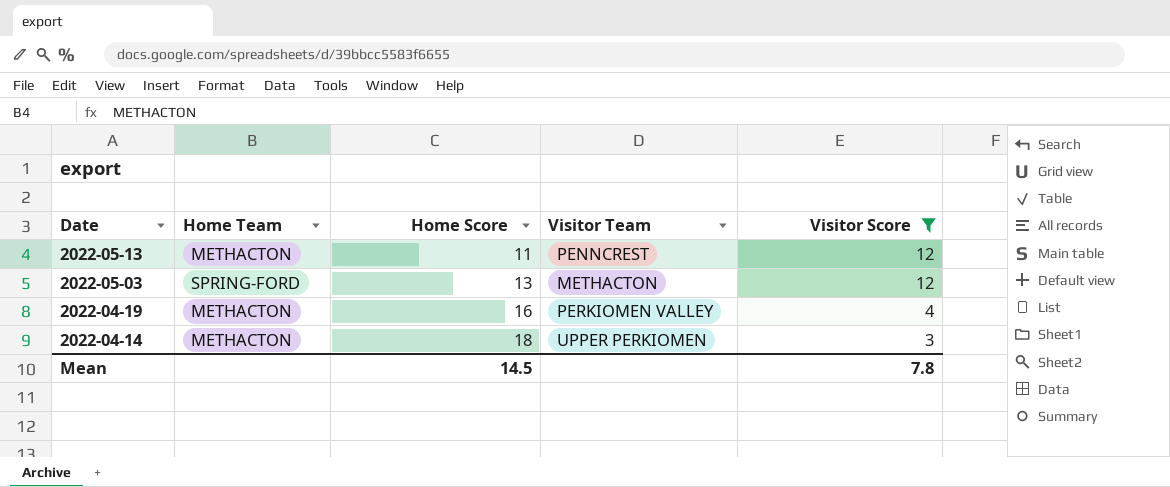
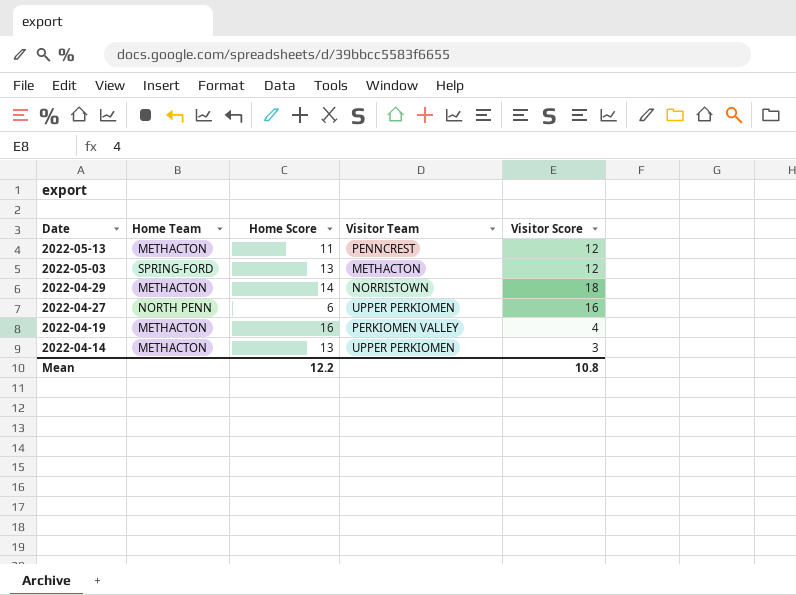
filter: Visitor Score <= 12 -> none
2022-04-14 | Home Score: 18 -> 13
Mean | Home Score: 14.5 -> 12.2
Mean | Visitor Score: 7.8 -> 10.8

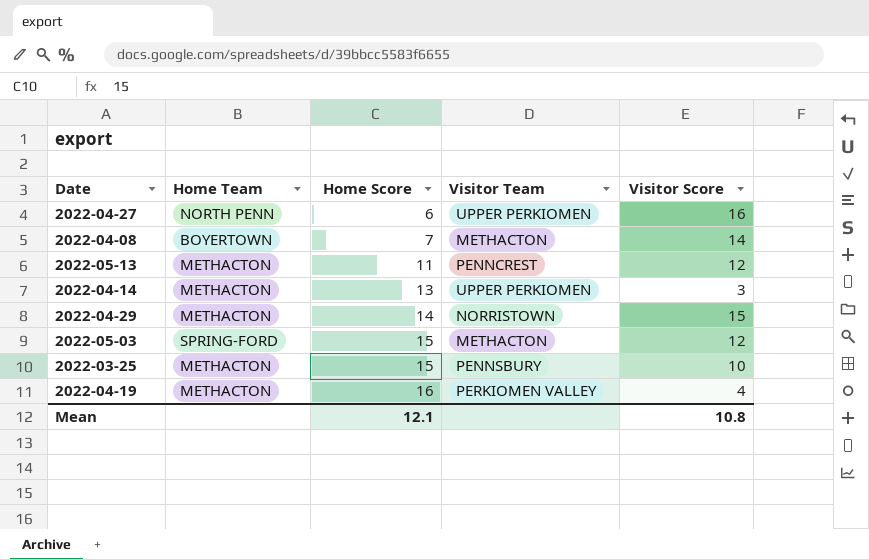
row order: Date descending -> Home Score ascending
row 2022-04-08: none -> BOYERTOWN | 7 | METHACTON | 14
2022-04-29 | Visitor Score: 18 -> 15
2022-05-03 | Home Score: 13 -> 15
row 2022-03-25: none -> METHACTON | 15 | PENNSBURY | 10
Mean | Home Score: 12.2 -> 12.1

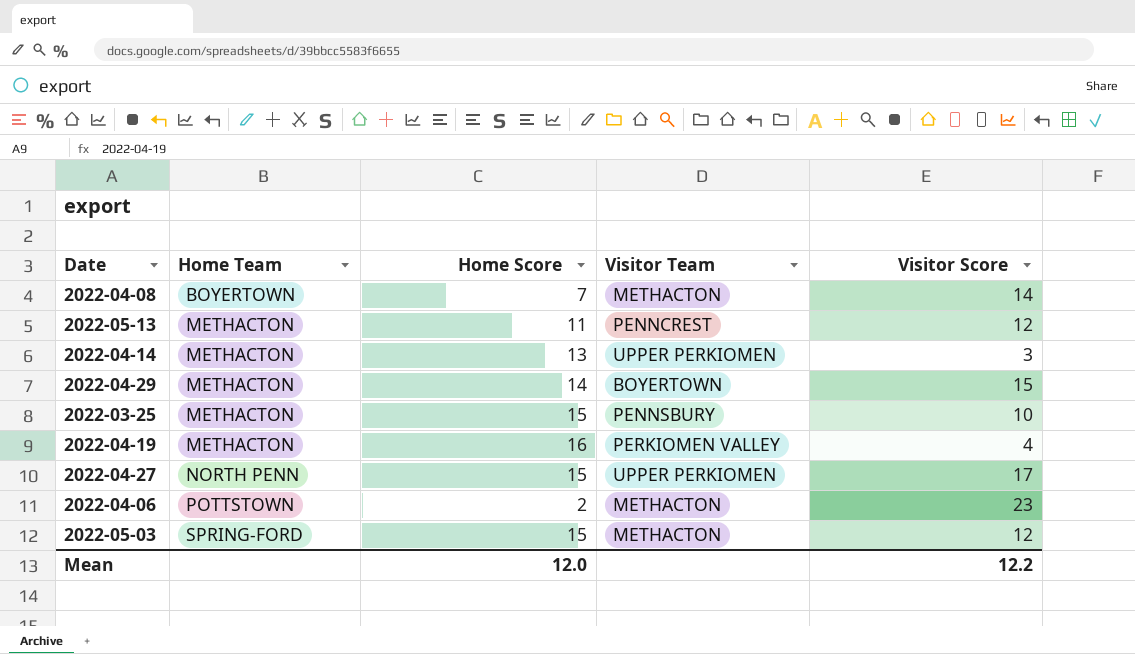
row order: Home Score ascending -> Home Team ascending
2022-04-29 | Visitor Team: NORRISTOWN -> BOYERTOWN
2022-04-27 | Home Score: 6 -> 15
2022-04-27 | Visitor Score: 16 -> 17
row 2022-04-06: none -> POTTSTOWN | 2 | METHACTON | 23
Mean | Home Score: 12.1 -> 12.0
Mean | Visitor Score: 10.8 -> 12.2

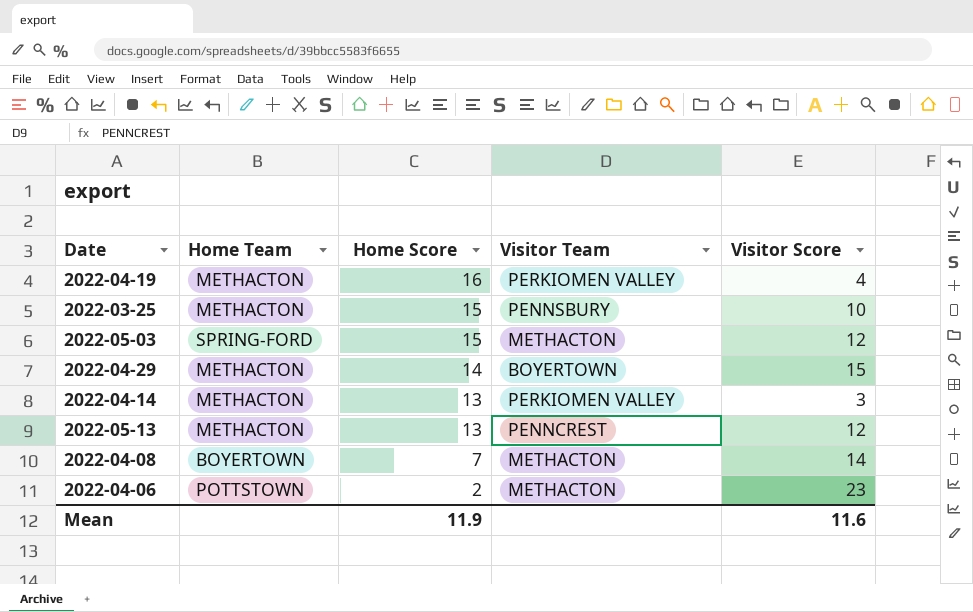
row order: Home Team ascending -> Home Score descending
row 2022-04-27: NORTH PENN | 15 | UPPER PERKIOMEN | 17 -> none
2022-04-14 | Visitor Team: UPPER PERKIOMEN -> PERKIOMEN VALLEY
2022-05-13 | Home Score: 11 -> 13
Mean | Home Score: 12.0 -> 11.9
Mean | Visitor Score: 12.2 -> 11.6

